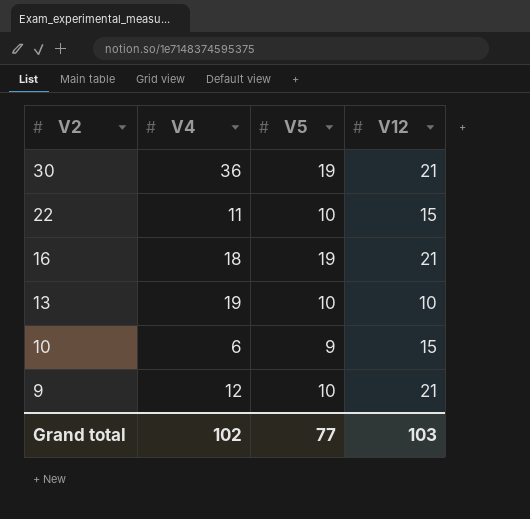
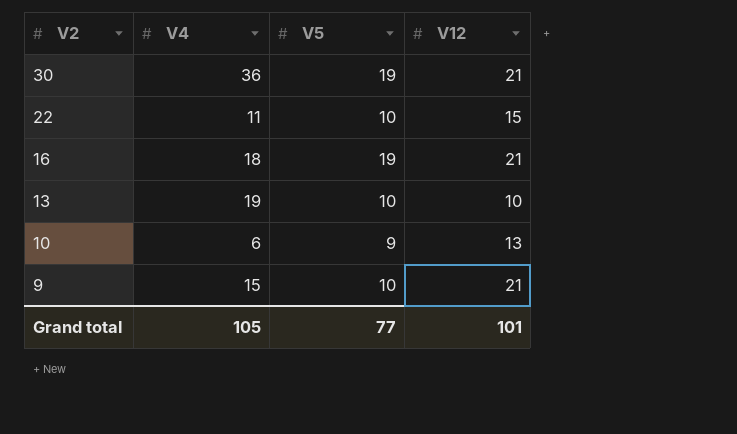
10 | V12: 15 -> 13
9 | V4: 12 -> 15
Grand total | V4: 102 -> 105
Grand total | V12: 103 -> 101

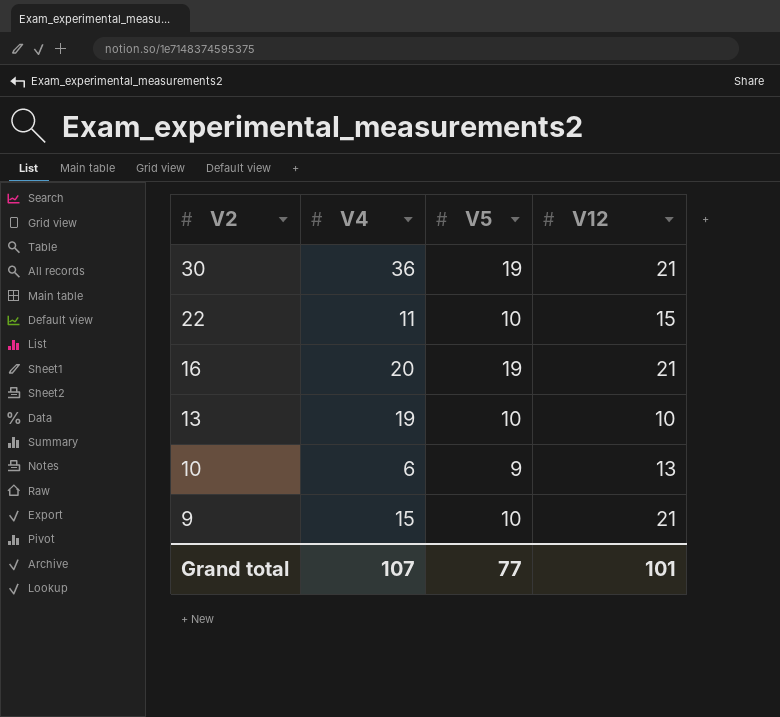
16 | V4: 18 -> 20
Grand total | V4: 105 -> 107

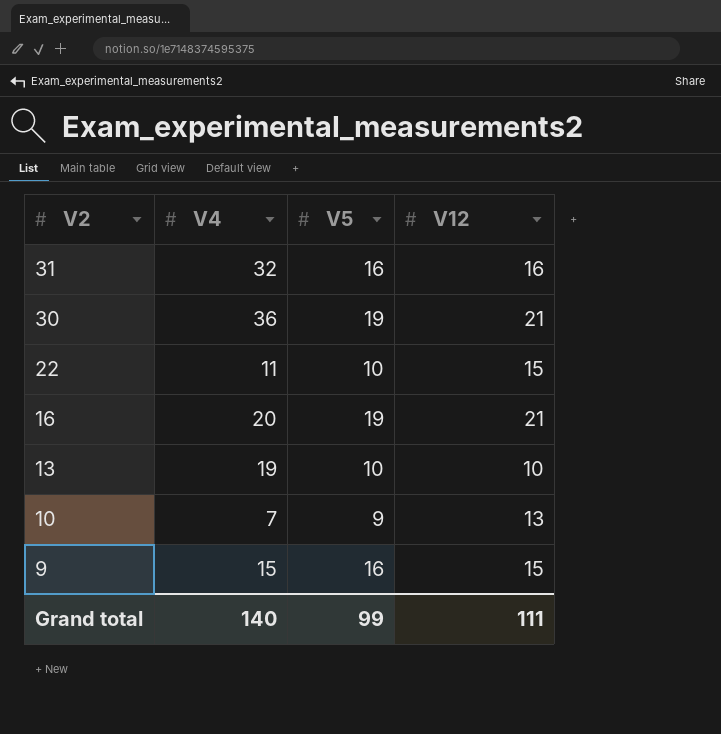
row 31: none -> 32 | 16 | 16
10 | V4: 6 -> 7
9 | V5: 10 -> 16
9 | V12: 21 -> 15
Grand total | V4: 107 -> 140
Grand total | V5: 77 -> 99
Grand total | V12: 101 -> 111

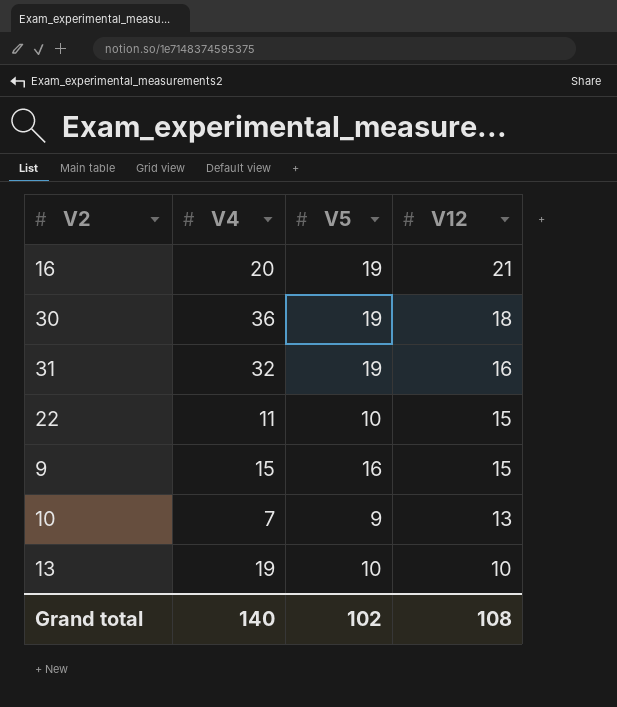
row order: V2 descending -> V12 descending
30 | V12: 21 -> 18
31 | V5: 16 -> 19
Grand total | V5: 99 -> 102
Grand total | V12: 111 -> 108

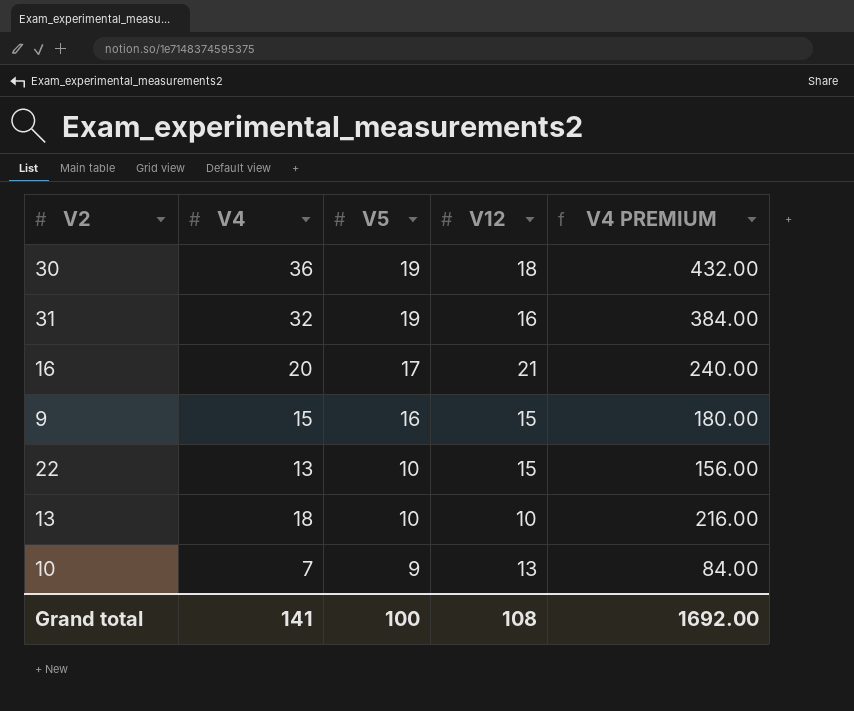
row order: V12 descending -> V5 descending
column V4 PREMIUM | formula: none -> [V4] * 12
16 | V5: 19 -> 17
22 | V4: 11 -> 13
13 | V4: 19 -> 18
Grand total | V4: 140 -> 141
Grand total | V5: 102 -> 100

